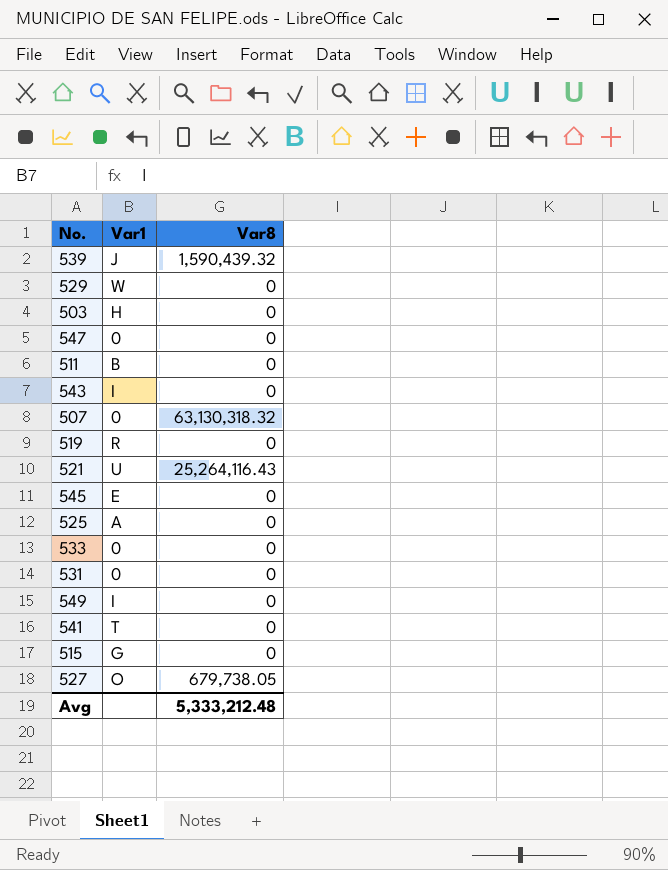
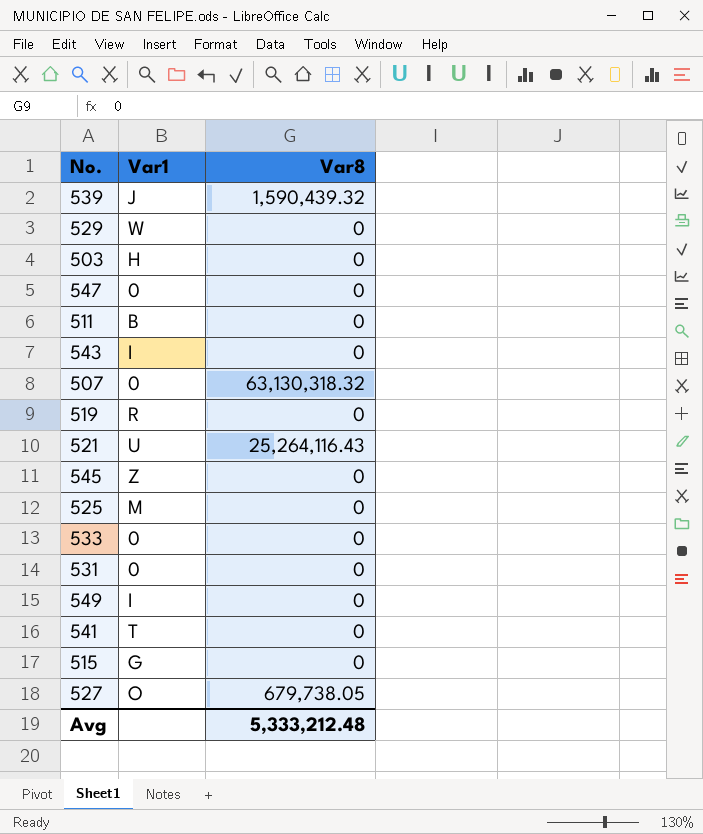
545 | Var1: E -> Z
525 | Var1: A -> M

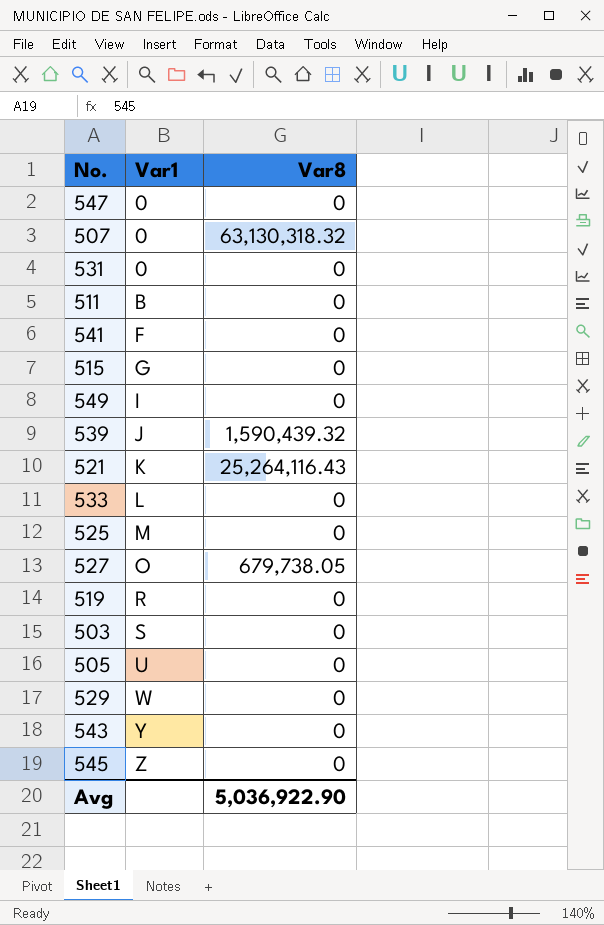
row order: none -> Var1 ascending
541 | Var1: T -> F
521 | Var1: U -> K
533 | Var1: 0 -> L
503 | Var1: H -> S
row 505: none -> U | 0
543 | Var1: I -> Y
Avg | Var8: 5,333,212.48 -> 5,036,922.90

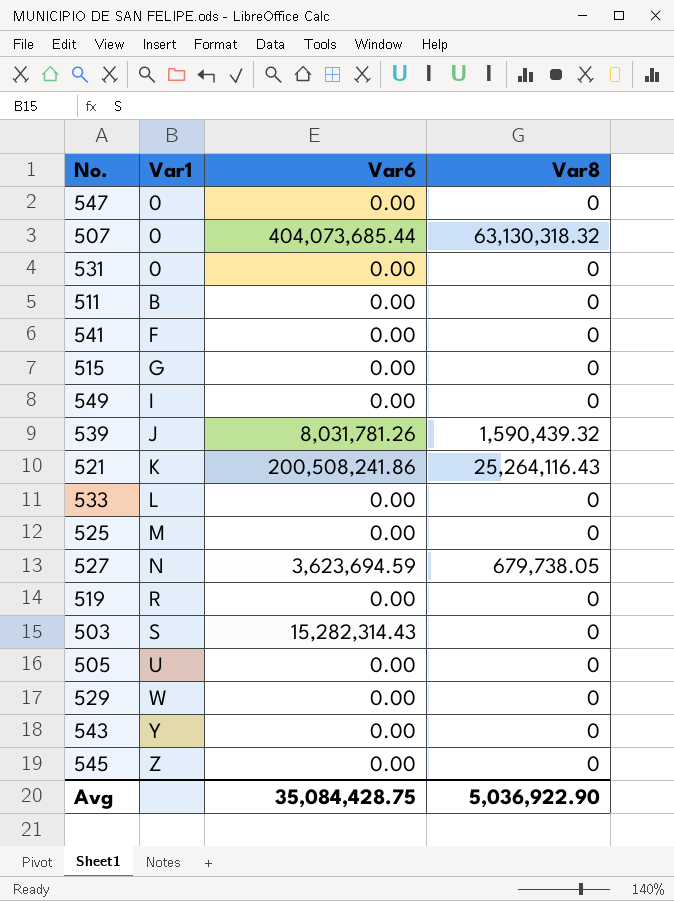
column Var6 | position: none -> 3
527 | Var1: O -> N

